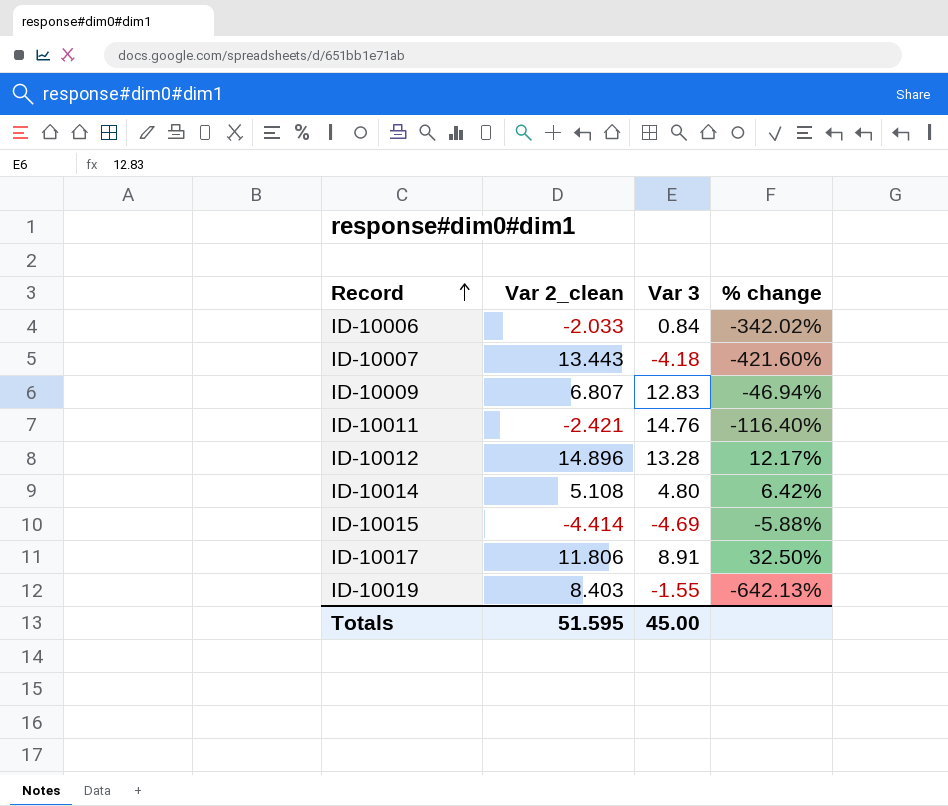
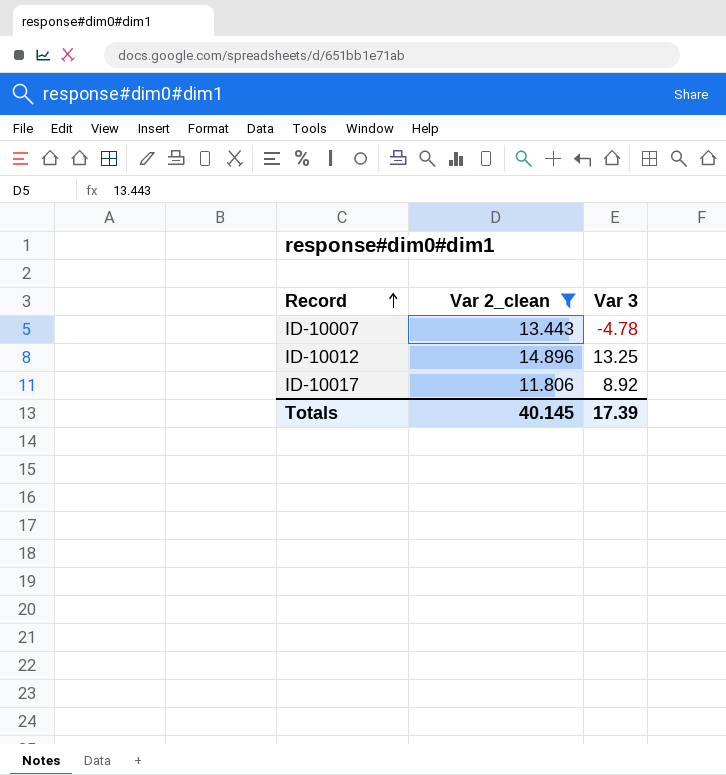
filter: none -> Var 2_clean >= 11.806
column % change | formula: ([Var 2_clean] - [Var 3]) / [Var 3] -> none
ID-10007 | Var 3: -4.18 -> -4.78
ID-10012 | Var 3: 13.28 -> 13.25
ID-10017 | Var 3: 8.91 -> 8.92
Totals | Var 2_clean: 51.595 -> 40.145
Totals | Var 3: 45.00 -> 17.39

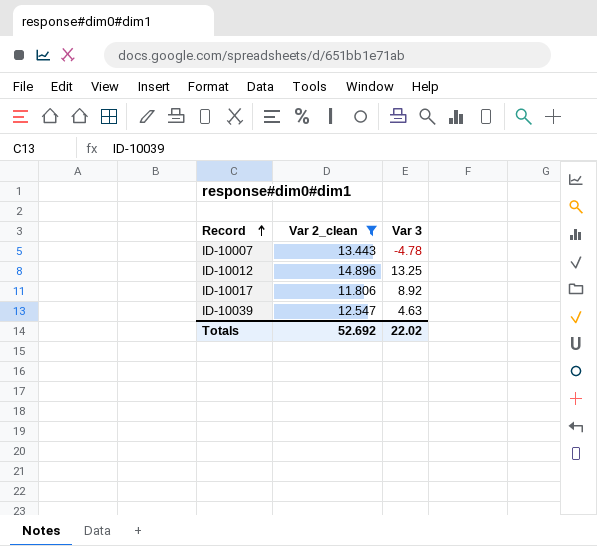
row ID-10039: none -> 12.547 | 4.63
Totals | Var 2_clean: 40.145 -> 52.692
Totals | Var 3: 17.39 -> 22.02

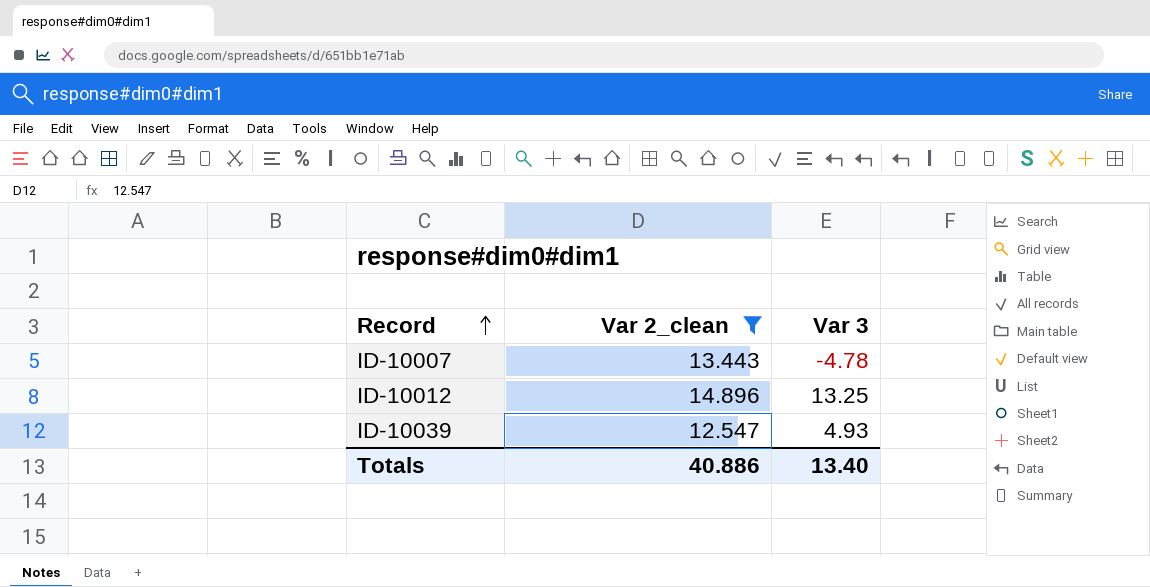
row ID-10017: 11.806 | 8.92 -> none
ID-10039 | Var 3: 4.63 -> 4.93
Totals | Var 2_clean: 52.692 -> 40.886
Totals | Var 3: 22.02 -> 13.40

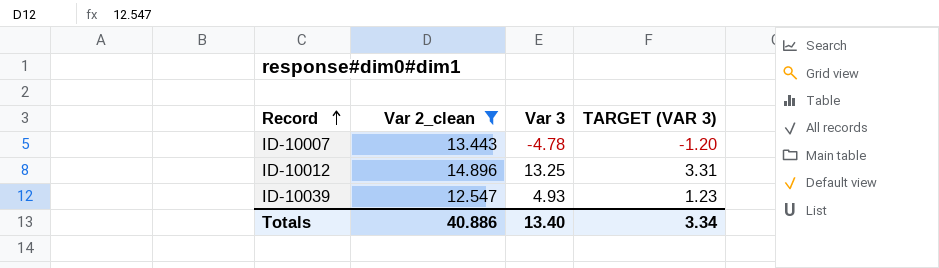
column TARGET (VAR 3) | formula: none -> [Var 3] * 0.25

